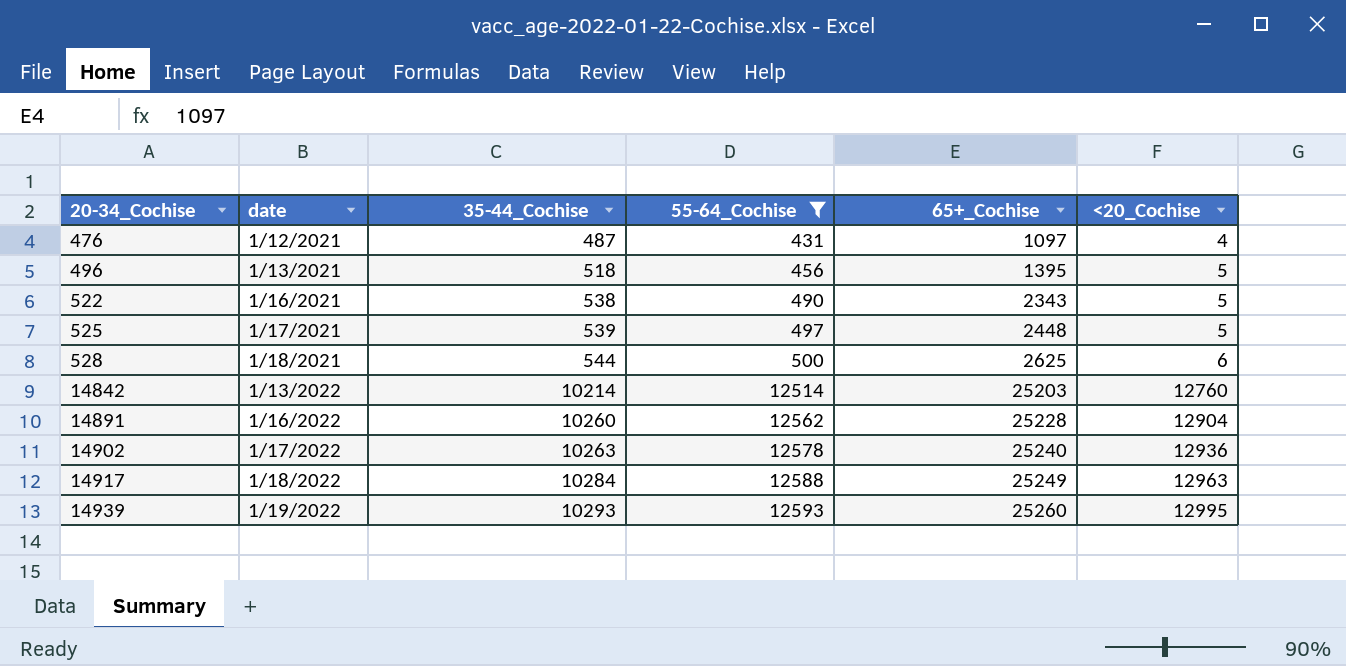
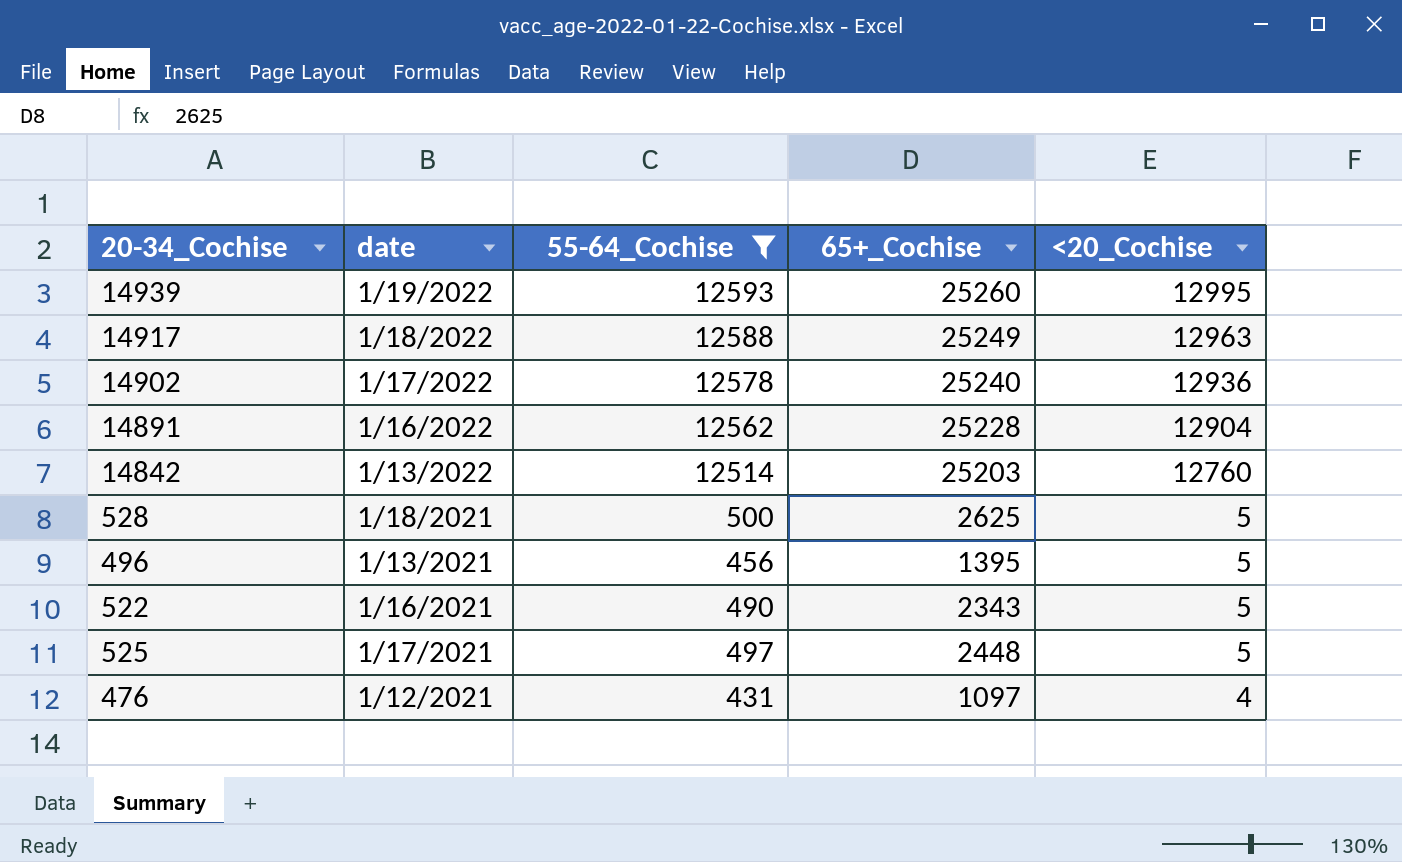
row order: 20-34_Cochise ascending -> <20_Cochise descending
column 35-44_Cochise | position: 3 -> none
528 | <20_Cochise: 6 -> 5

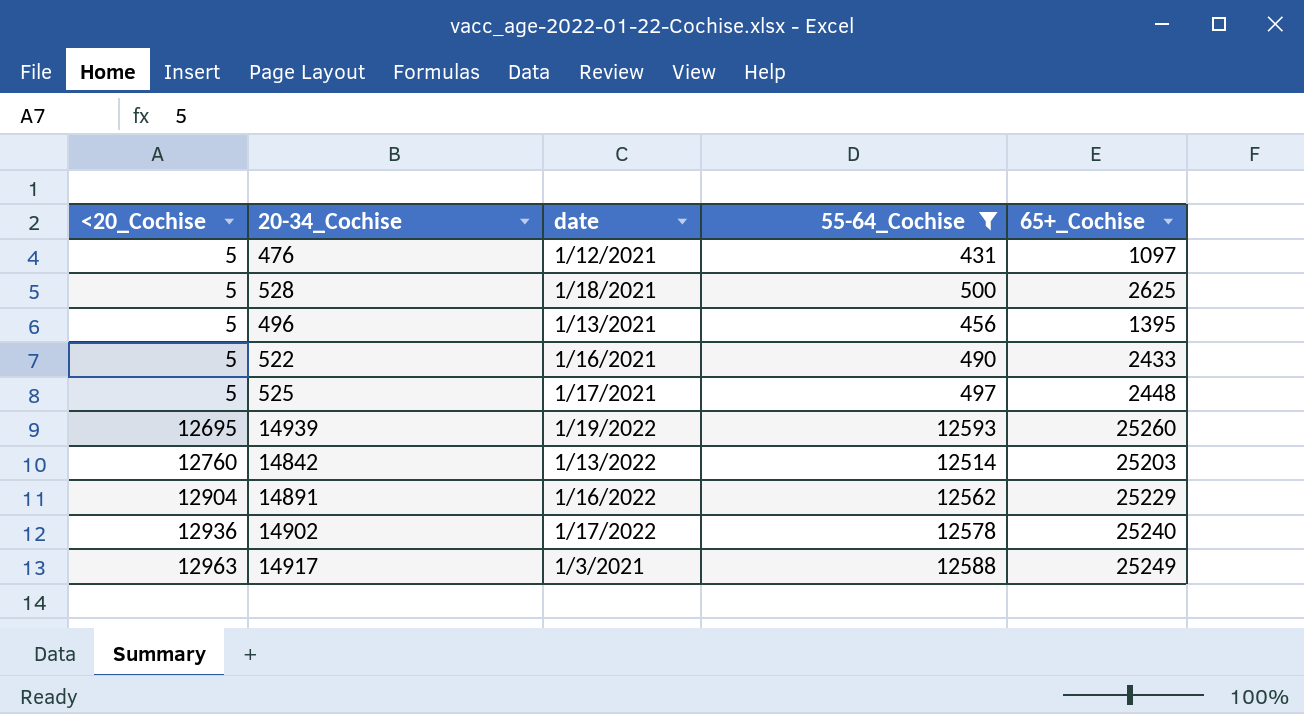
row order: <20_Cochise descending -> <20_Cochise ascending
column <20_Cochise | position: 5 -> 1
476 | <20_Cochise: 4 -> 5
522 | 65+_Cochise: 2343 -> 2433
14939 | <20_Cochise: 12995 -> 12695
14891 | 65+_Cochise: 25228 -> 25229
14917 | date: 1/18/2022 -> 1/3/2021

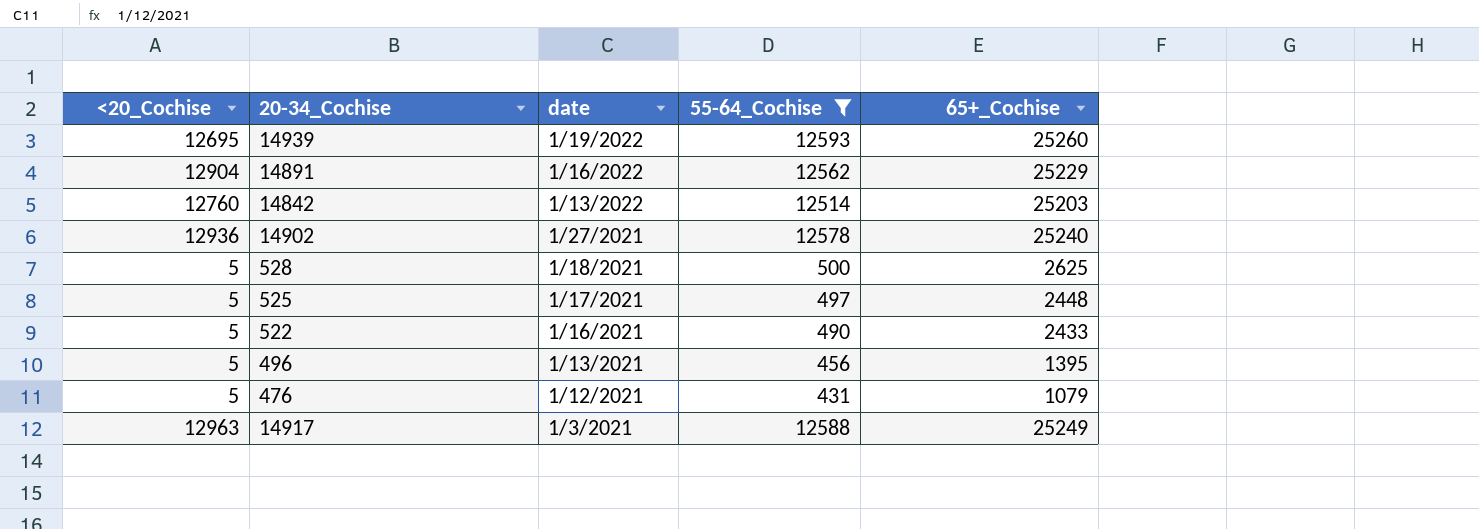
row order: <20_Cochise ascending -> date descending
14902 | date: 1/17/2022 -> 1/27/2021
476 | 65+_Cochise: 1097 -> 1079

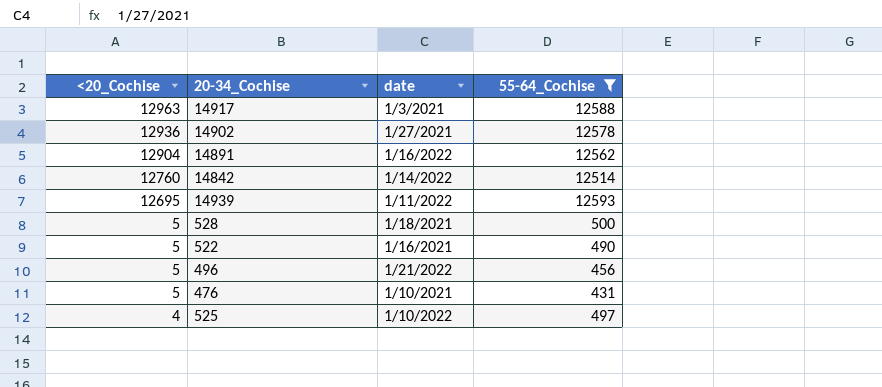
row order: date descending -> <20_Cochise descending
column 65+_Cochise | position: 5 -> none
14842 | date: 1/13/2022 -> 1/14/2022
14939 | date: 1/19/2022 -> 1/11/2022
496 | date: 1/13/2021 -> 1/21/2022
476 | date: 1/12/2021 -> 1/10/2021
525 | <20_Cochise: 5 -> 4
525 | date: 1/17/2021 -> 1/10/2022

